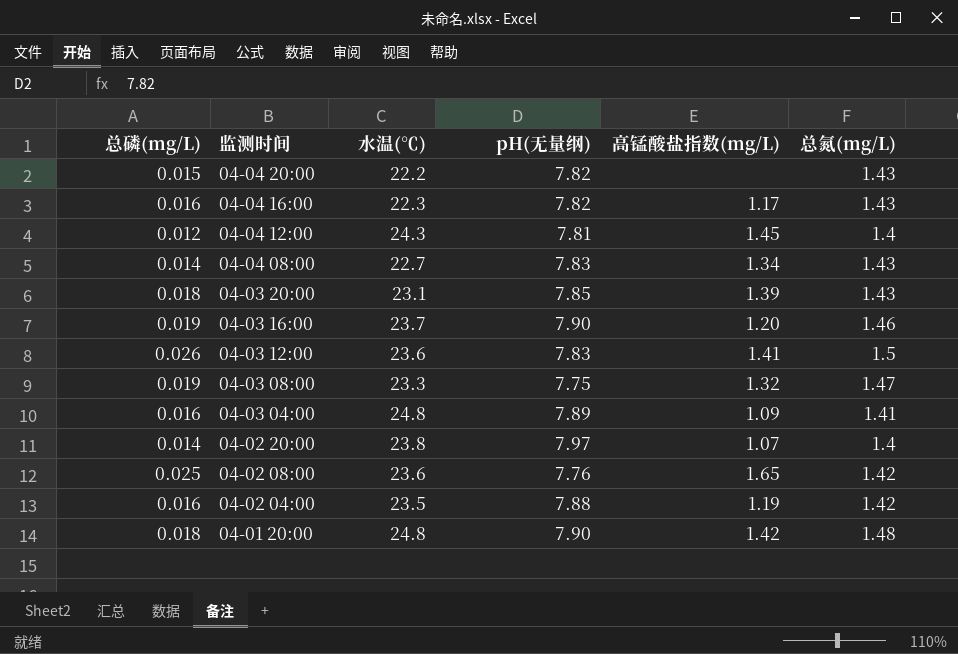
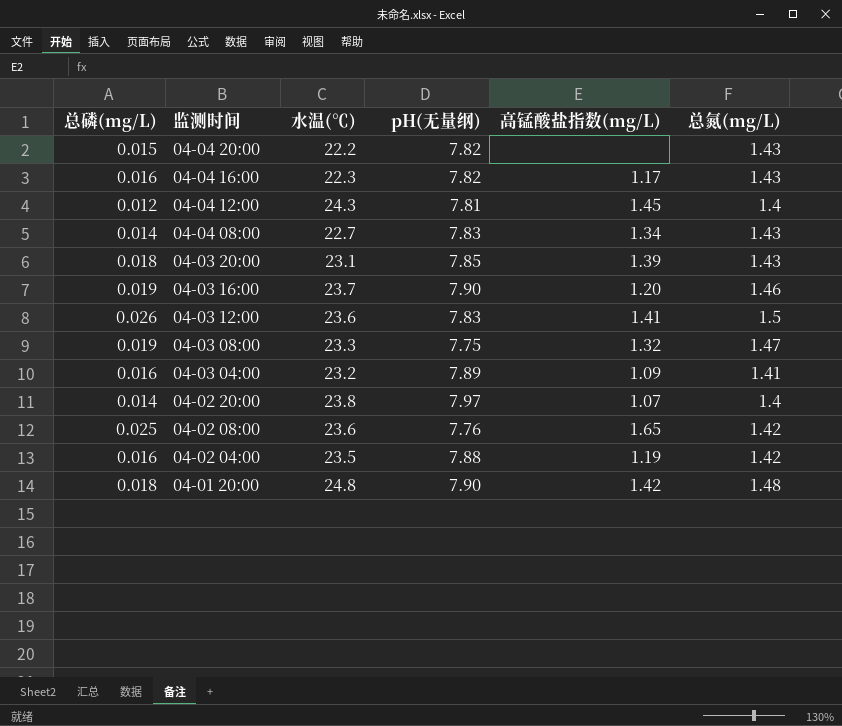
04-03 04:00 | 水温(℃): 24.8 -> 23.2

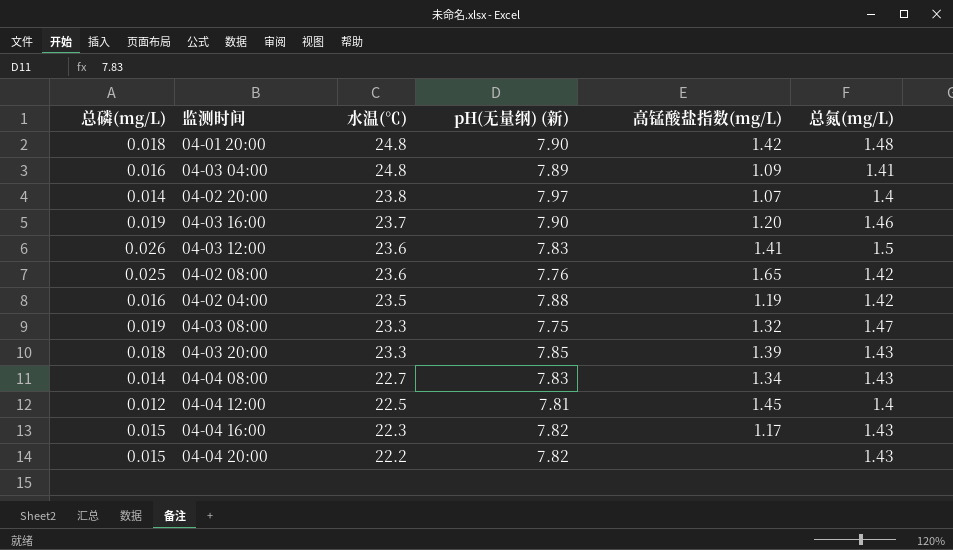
row order: 监测时间 descending -> 水温(℃) descending
column name: pH(无量纲) -> pH(无量纲) (新)
04-03 04:00 | 水温(℃): 23.2 -> 24.8
04-03 20:00 | 水温(℃): 23.1 -> 23.3
04-04 12:00 | 水温(℃): 24.3 -> 22.5
04-04 16:00 | 总磷(mg/L): 0.016 -> 0.015

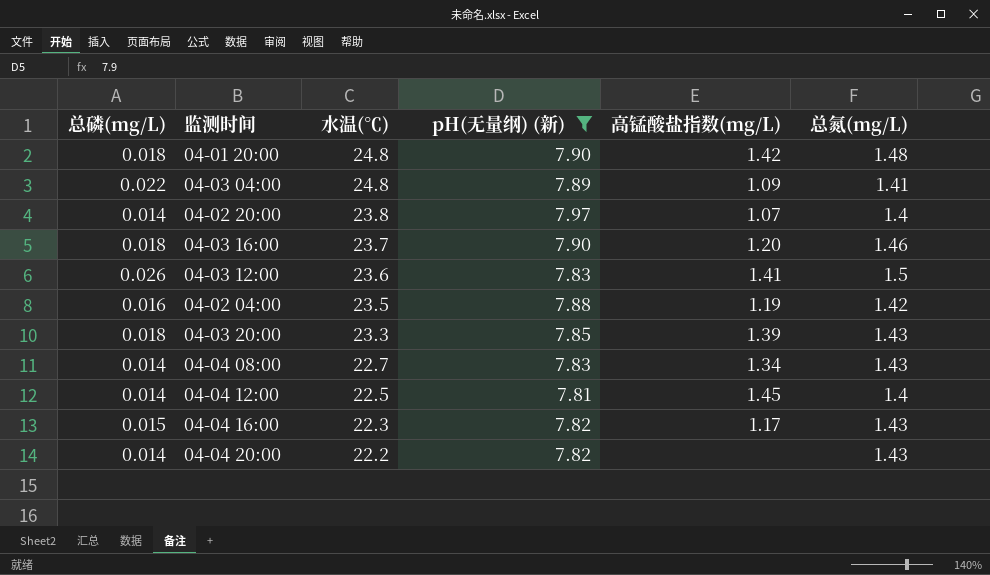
filter: none -> pH(无量纲) (新) >= 7.81
04-03 04:00 | 总磷(mg/L): 0.016 -> 0.022
04-03 16:00 | 总磷(mg/L): 0.019 -> 0.018
04-04 12:00 | 总磷(mg/L): 0.012 -> 0.014
04-04 20:00 | 总磷(mg/L): 0.015 -> 0.014

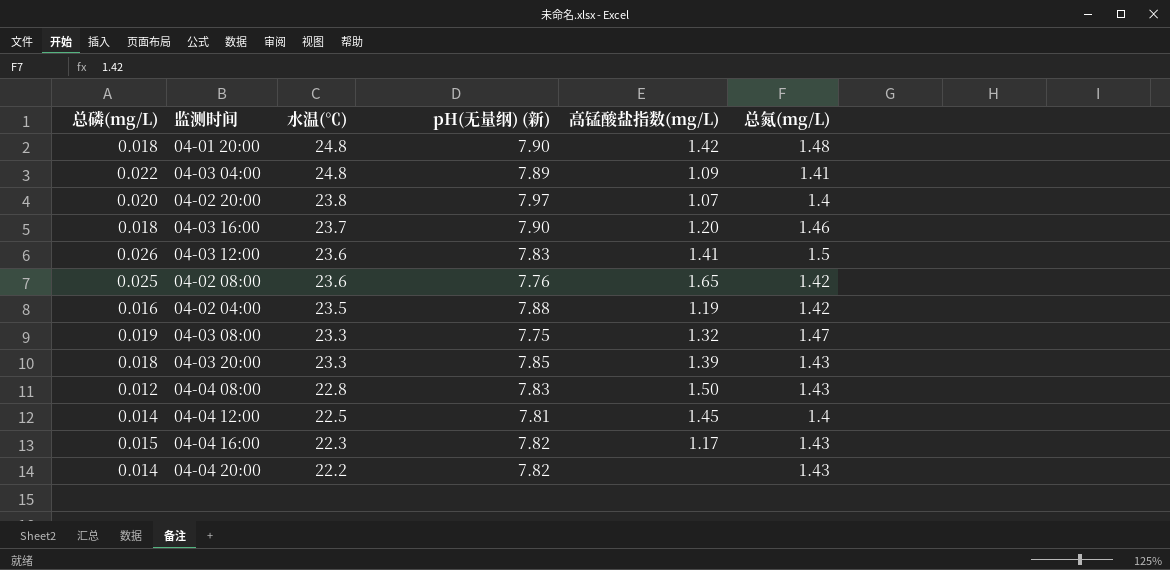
filter: pH(无量纲) (新) >= 7.81 -> none
04-02 20:00 | 总磷(mg/L): 0.014 -> 0.020
04-04 08:00 | 总磷(mg/L): 0.014 -> 0.012
04-04 08:00 | 水温(℃): 22.7 -> 22.8
04-04 08:00 | 高锰酸盐指数(mg/L): 1.34 -> 1.50

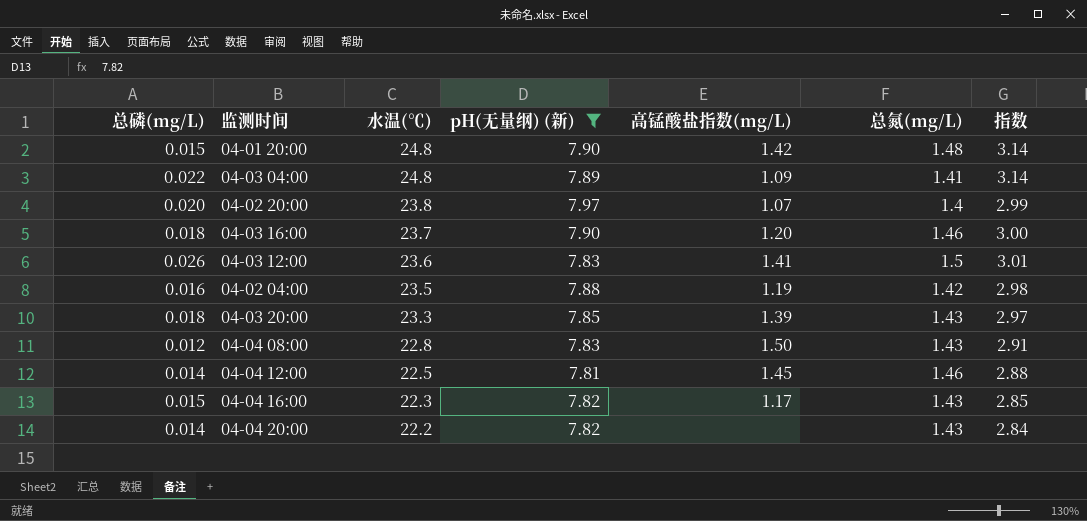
filter: none -> pH(无量纲) (新) >= 7.81
column 指数 | formula: none -> [水温(℃)] / [pH(无量纲) (新)]
04-01 20:00 | 总磷(mg/L): 0.018 -> 0.015
04-04 12:00 | 总氮(mg/L): 1.4 -> 1.46

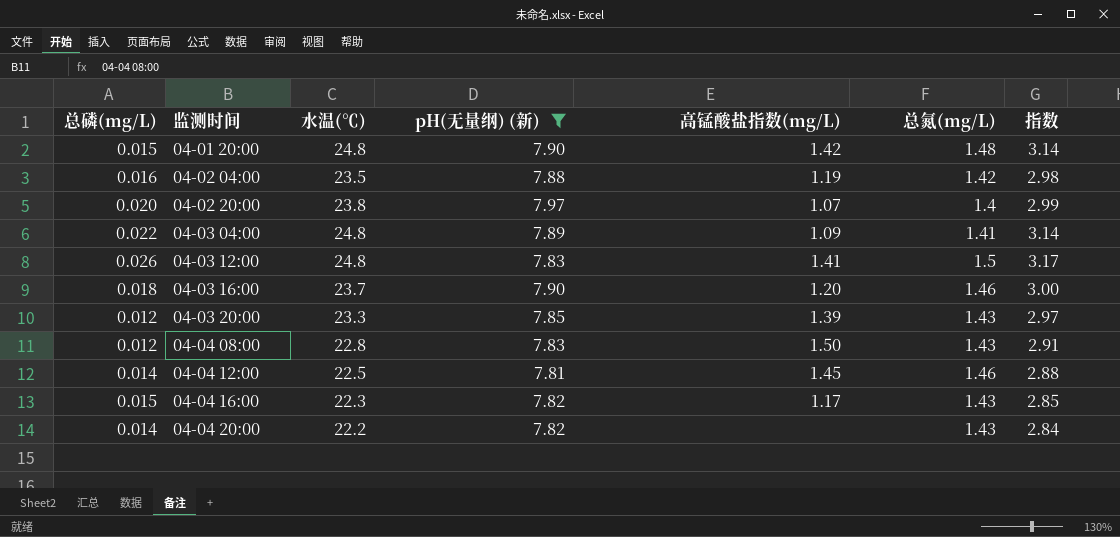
row order: 水温(℃) descending -> 监测时间 ascending
04-03 12:00 | 水温(℃): 23.6 -> 24.8
04-03 12:00 | 指数: 3.01 -> 3.17
04-03 20:00 | 总磷(mg/L): 0.018 -> 0.012

